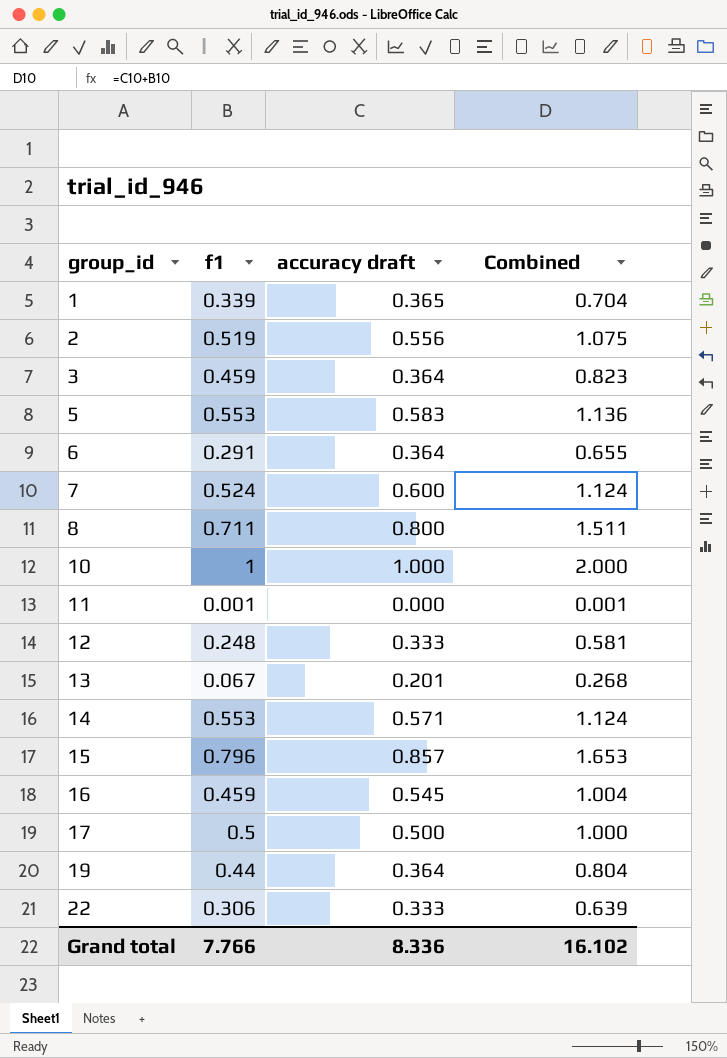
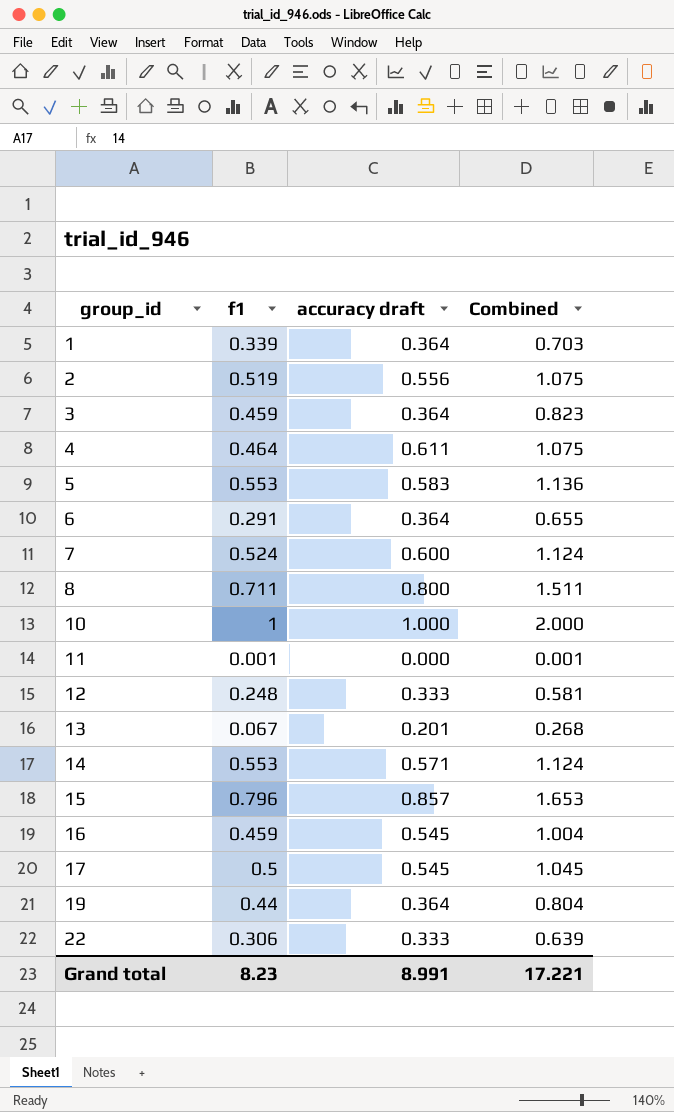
1 | accuracy draft: 0.365 -> 0.364
1 | Combined: 0.704 -> 0.703
row 4: none -> 0.464 | 0.611 | 1.075
17 | accuracy draft: 0.500 -> 0.545
17 | Combined: 1.000 -> 1.045
Grand total | f1: 7.766 -> 8.23
Grand total | accuracy draft: 8.336 -> 8.991
Grand total | Combined: 16.102 -> 17.221

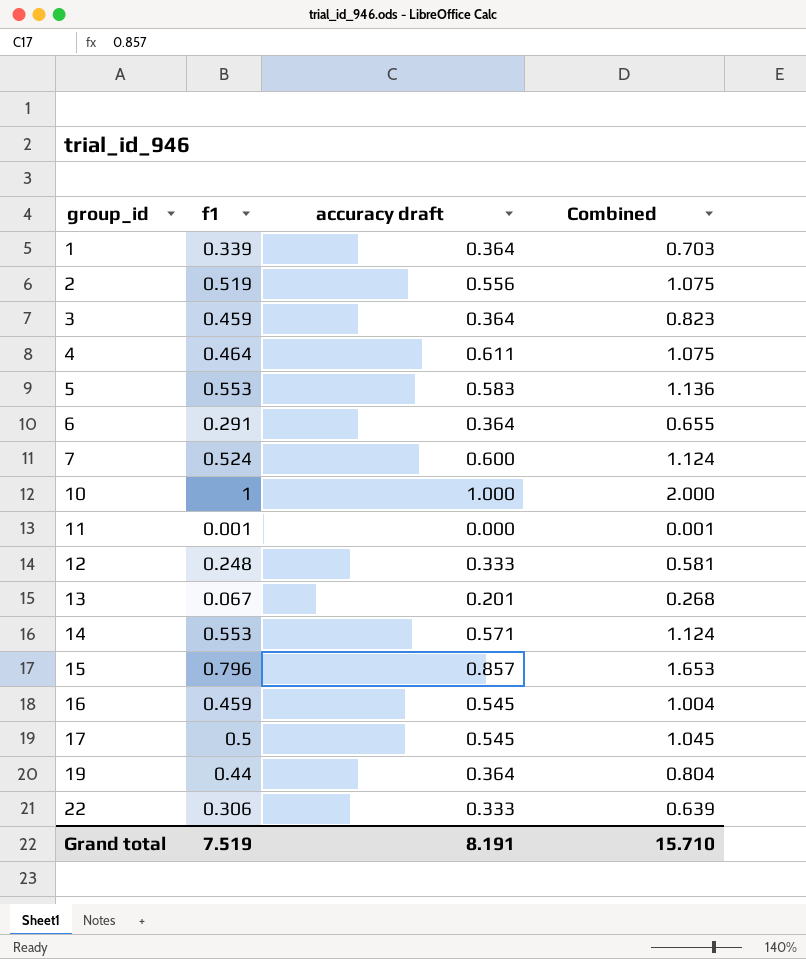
row 8: 0.711 | 0.800 | 1.511 -> none
Grand total | f1: 8.23 -> 7.519
Grand total | accuracy draft: 8.991 -> 8.191
Grand total | Combined: 17.221 -> 15.710

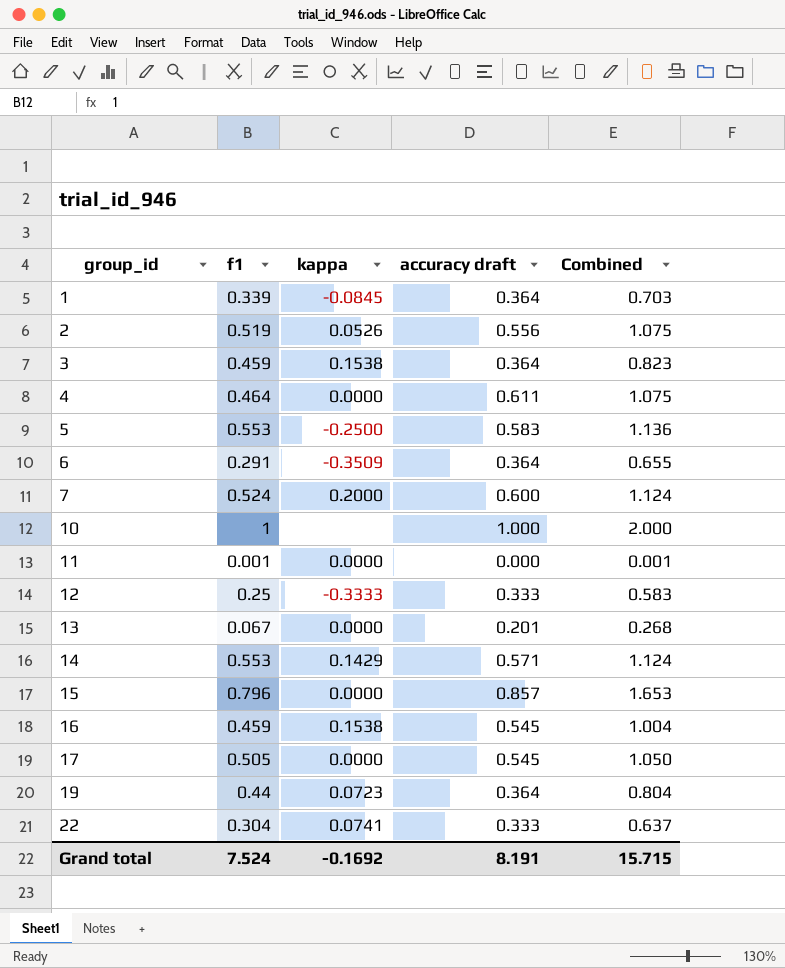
column kappa | position: none -> 3
12 | f1: 0.248 -> 0.25
12 | Combined: 0.581 -> 0.583
17 | f1: 0.5 -> 0.505
17 | Combined: 1.045 -> 1.050
22 | f1: 0.306 -> 0.304
22 | Combined: 0.639 -> 0.637
Grand total | f1: 7.519 -> 7.524
Grand total | Combined: 15.710 -> 15.715

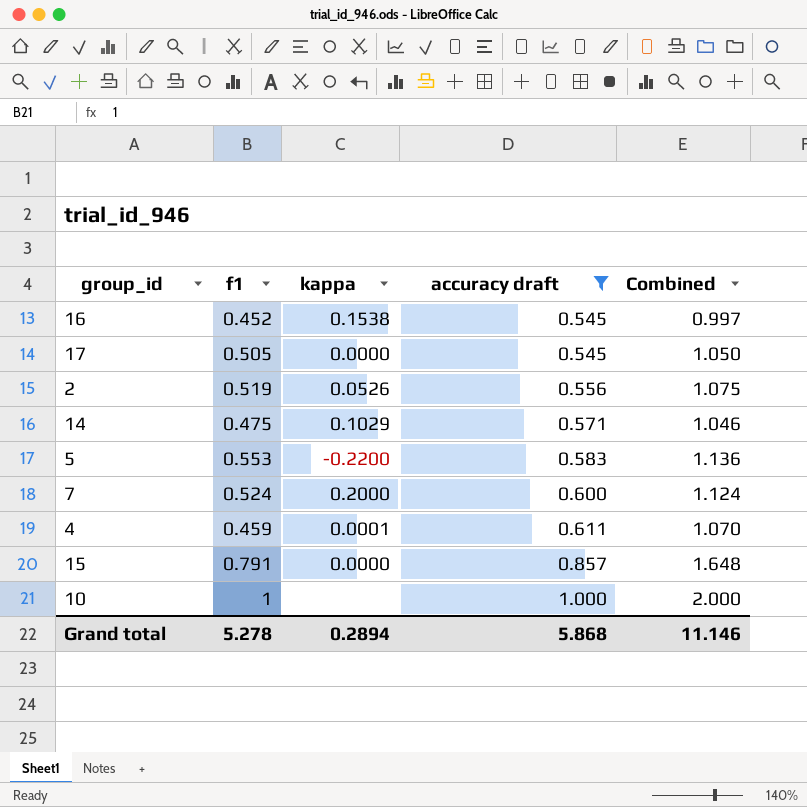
filter: none -> accuracy draft >= 0.545
row order: group_id ascending -> accuracy draft ascending
16 | f1: 0.459 -> 0.452
16 | Combined: 1.004 -> 0.997
14 | f1: 0.553 -> 0.475
14 | kappa: 0.1429 -> 0.1029
14 | Combined: 1.124 -> 1.046
5 | kappa: -0.2500 -> -0.2200
4 | f1: 0.464 -> 0.459
4 | kappa: 0.0000 -> 0.0001
4 | Combined: 1.075 -> 1.070
15 | f1: 0.796 -> 0.791
15 | Combined: 1.653 -> 1.648
Grand total | f1: 7.524 -> 5.278
Grand total | kappa: -0.1692 -> 0.2894
Grand total | accuracy draft: 8.191 -> 5.868
Grand total | Combined: 15.715 -> 11.146

